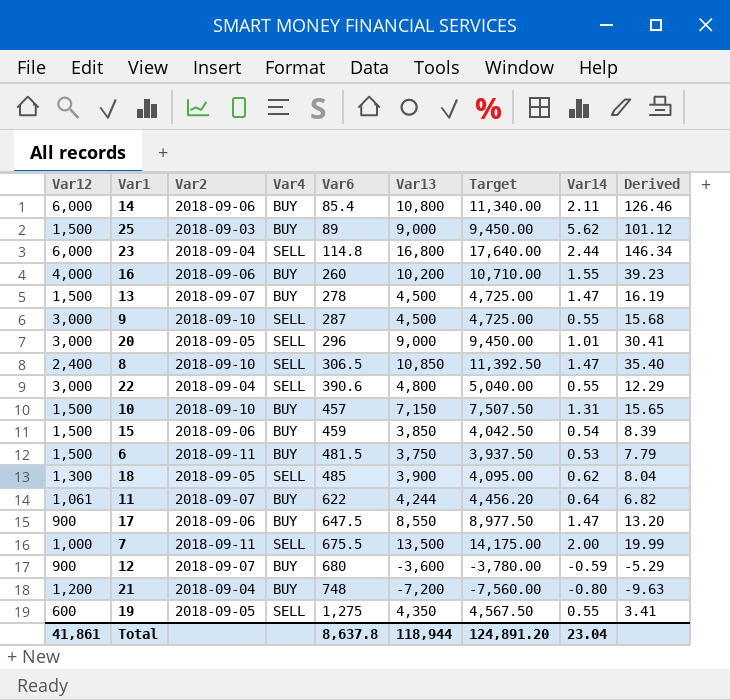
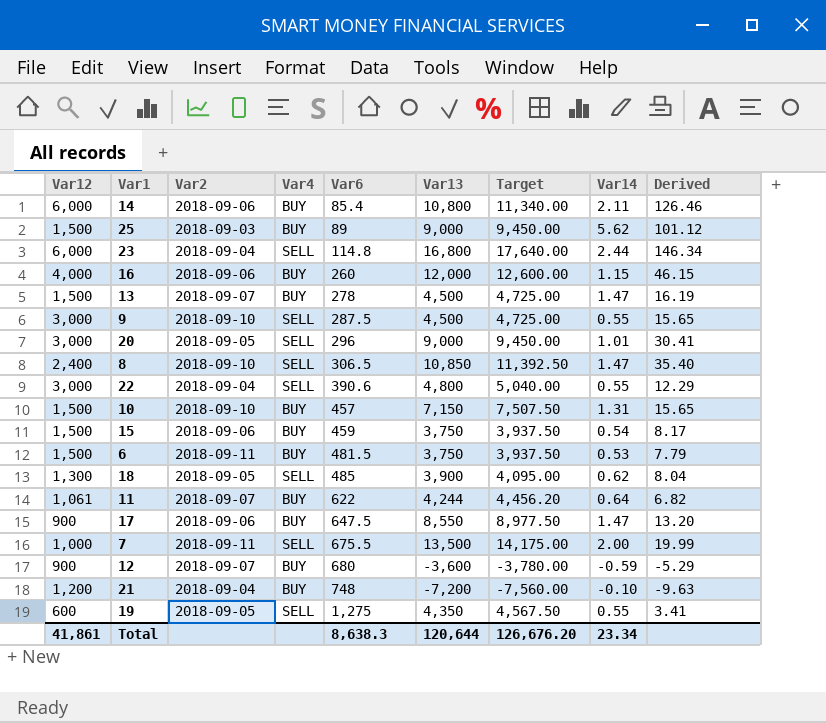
16 | Var13: 10,200 -> 12,000
16 | Target: 10,710.00 -> 12,600.00
16 | Var14: 1.55 -> 1.15
16 | Derived: 39.23 -> 46.15
9 | Var6: 287 -> 287.5
9 | Derived: 15.68 -> 15.65
15 | Var13: 3,850 -> 3,750
15 | Target: 4,042.50 -> 3,937.50
15 | Derived: 8.39 -> 8.17
21 | Var14: -0.80 -> -0.10
Total | Var6: 8,637.8 -> 8,638.3
Total | Var13: 118,944 -> 120,644
Total | Target: 124,891.20 -> 126,676.20
Total | Var14: 23.04 -> 23.34

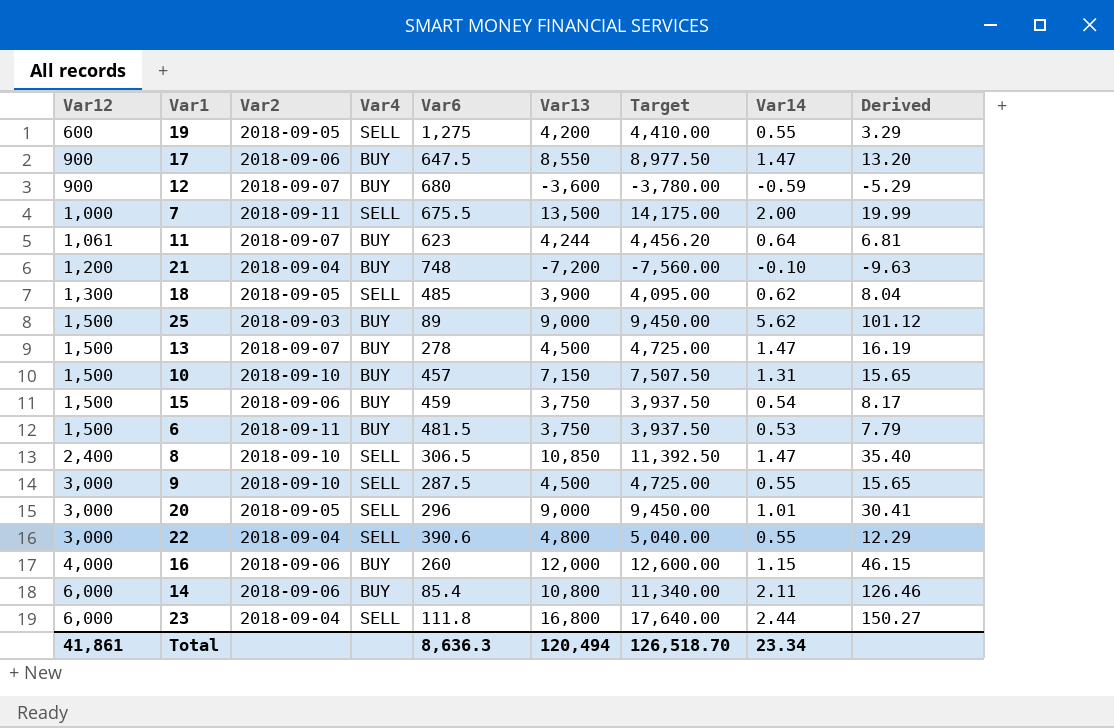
row order: Var6 ascending -> Var12 ascending
19 | Var13: 4,350 -> 4,200
19 | Target: 4,567.50 -> 4,410.00
19 | Derived: 3.41 -> 3.29
11 | Var6: 622 -> 623
11 | Derived: 6.82 -> 6.81
23 | Var6: 114.8 -> 111.8
23 | Derived: 146.34 -> 150.27
Total | Var6: 8,638.3 -> 8,636.3
Total | Var13: 120,644 -> 120,494
Total | Target: 126,676.20 -> 126,518.70

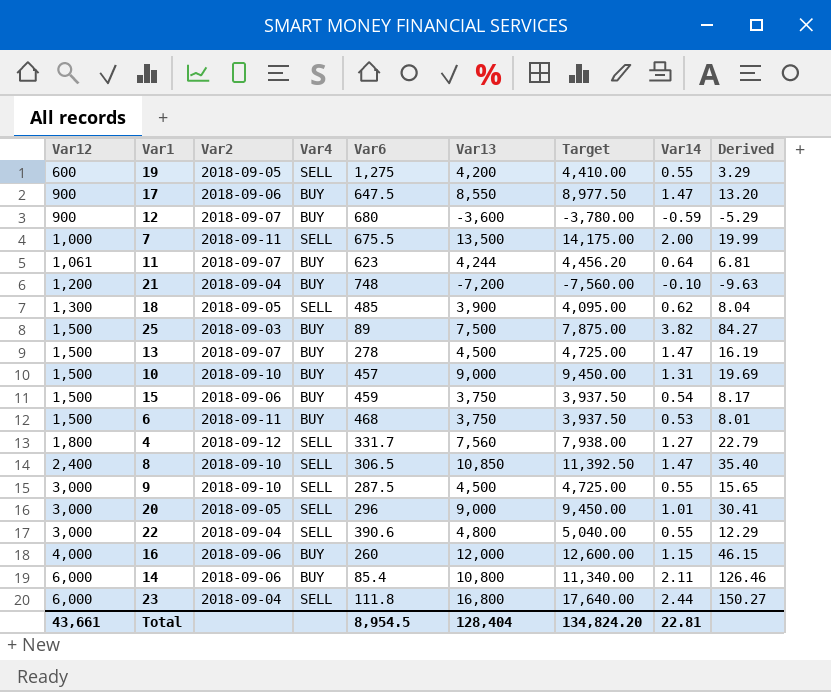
25 | Var13: 9,000 -> 7,500
25 | Target: 9,450.00 -> 7,875.00
25 | Var14: 5.62 -> 3.82
25 | Derived: 101.12 -> 84.27
10 | Var13: 7,150 -> 9,000
10 | Target: 7,507.50 -> 9,450.00
10 | Derived: 15.65 -> 19.69
6 | Var6: 481.5 -> 468
6 | Derived: 7.79 -> 8.01
row 4: none -> 1,800 | 2018-09-12 | SELL | 331.7 | 7,560 | 7,938.00 | 1.27 | 22.79
Total | Var12: 41,861 -> 43,661
Total | Var6: 8,636.3 -> 8,954.5
Total | Var13: 120,494 -> 128,404
Total | Target: 126,518.70 -> 134,824.20
Total | Var14: 23.34 -> 22.81

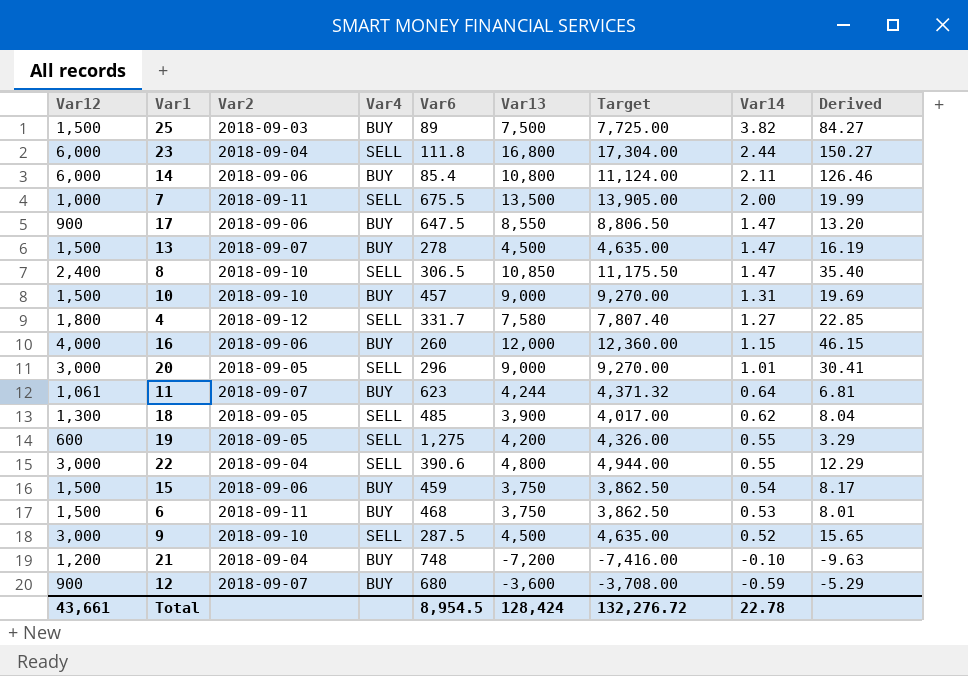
row order: Var12 ascending -> Var14 descending
column Target | formula: [Var13] * 1.05 -> [Var13] * 1.03
4 | Var13: 7,560 -> 7,580
4 | Derived: 22.79 -> 22.85
9 | Var14: 0.55 -> 0.52
Total | Var13: 128,404 -> 128,424
Total | Target: 134,824.20 -> 132,276.72
Total | Var14: 22.81 -> 22.78

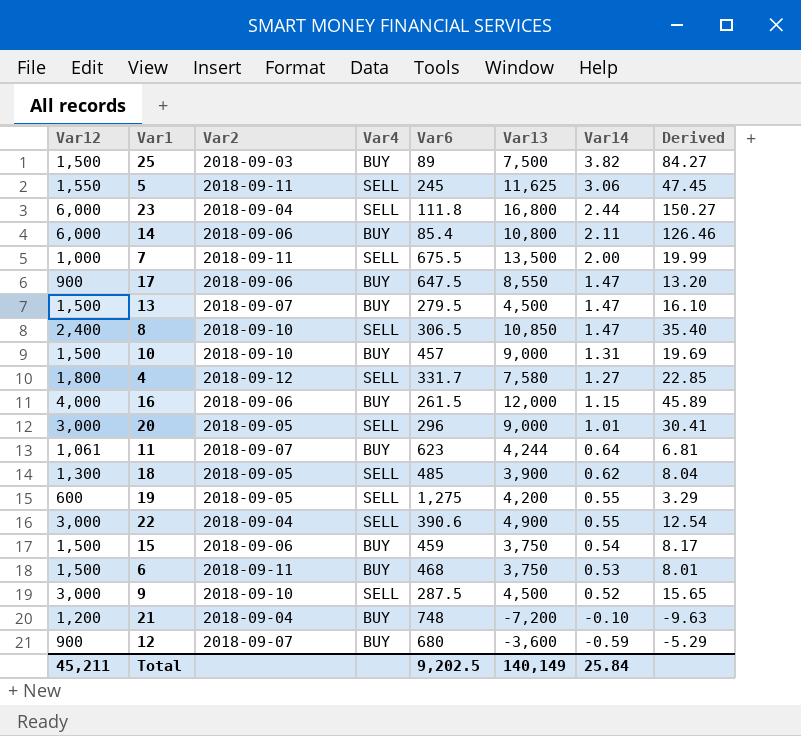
column Target | formula: [Var13] * 1.03 -> none
row 5: none -> 1,550 | 2018-09-11 | SELL | 245 | 11,625 | 3.06 | 47.45
13 | Var6: 278 -> 279.5
13 | Derived: 16.19 -> 16.10
16 | Var6: 260 -> 261.5
16 | Derived: 46.15 -> 45.89
22 | Var13: 4,800 -> 4,900
22 | Derived: 12.29 -> 12.54
Total | Var12: 43,661 -> 45,211
Total | Var6: 8,954.5 -> 9,202.5
Total | Var13: 128,424 -> 140,149
Total | Var14: 22.78 -> 25.84

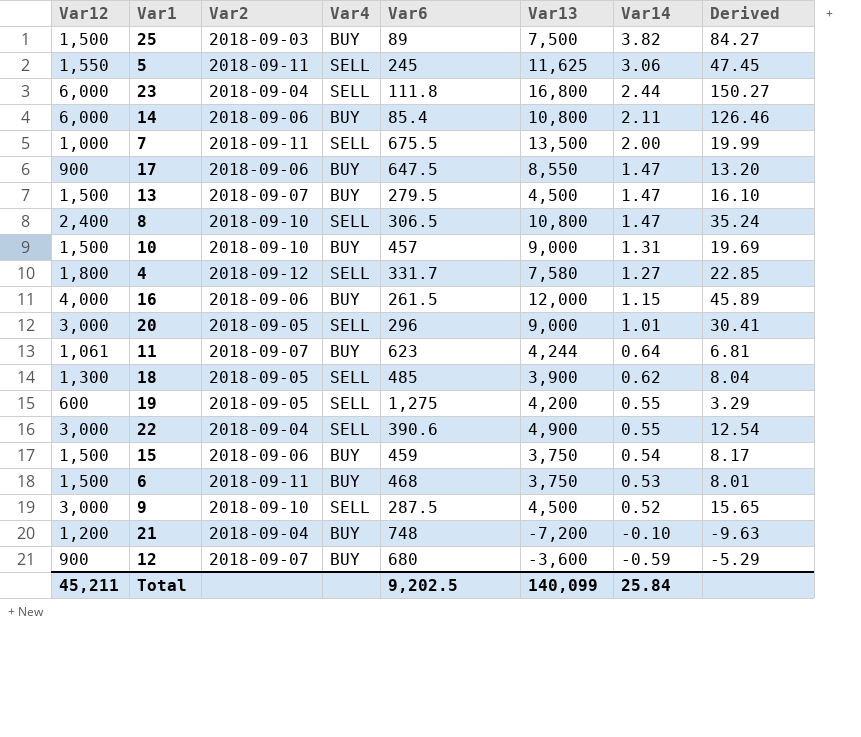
8 | Var13: 10,850 -> 10,800
8 | Derived: 35.40 -> 35.24
Total | Var13: 140,149 -> 140,099

